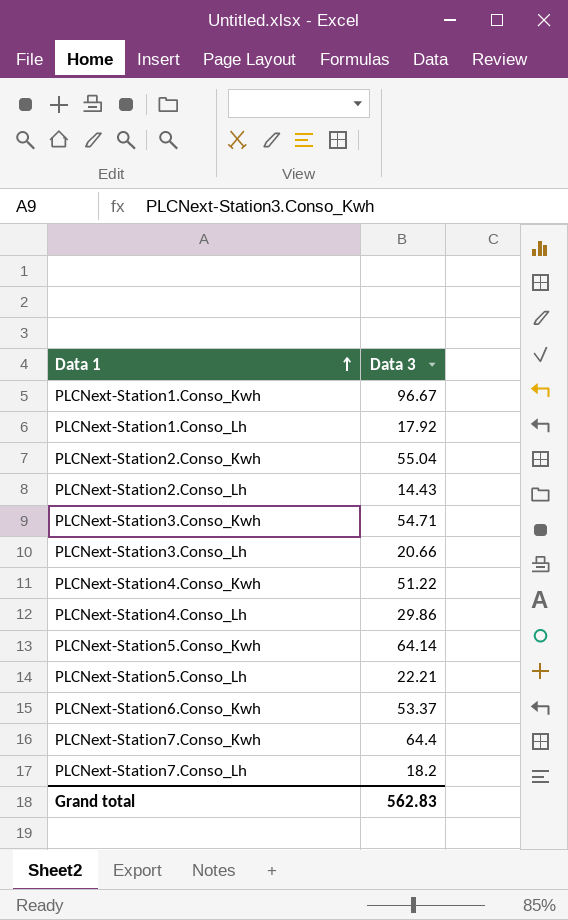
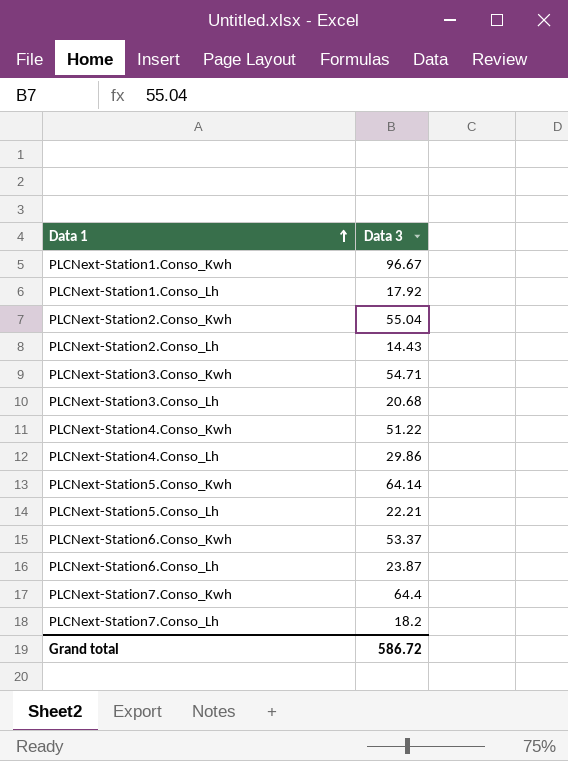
PLCNext-Station3.Conso_Lh | Data 3: 20.66 -> 20.68
row PLCNext-Station6.Conso_Lh: none -> 23.87
Grand total | Data 3: 562.83 -> 586.72

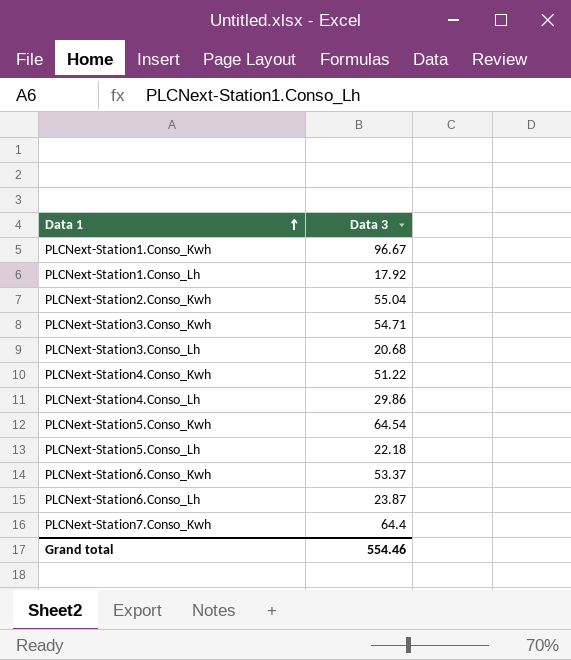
row PLCNext-Station2.Conso_Lh: 14.43 -> none
row PLCNext-Station7.Conso_Lh: 18.2 -> none
PLCNext-Station5.Conso_Kwh | Data 3: 64.14 -> 64.54
PLCNext-Station5.Conso_Lh | Data 3: 22.21 -> 22.18
Grand total | Data 3: 586.72 -> 554.46

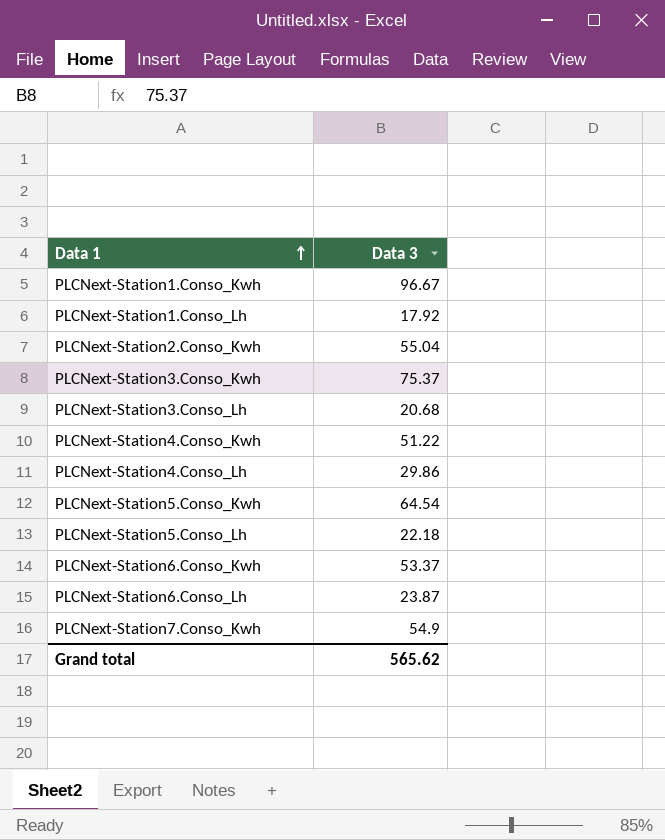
PLCNext-Station3.Conso_Kwh | Data 3: 54.71 -> 75.37
PLCNext-Station7.Conso_Kwh | Data 3: 64.4 -> 54.9
Grand total | Data 3: 554.46 -> 565.62

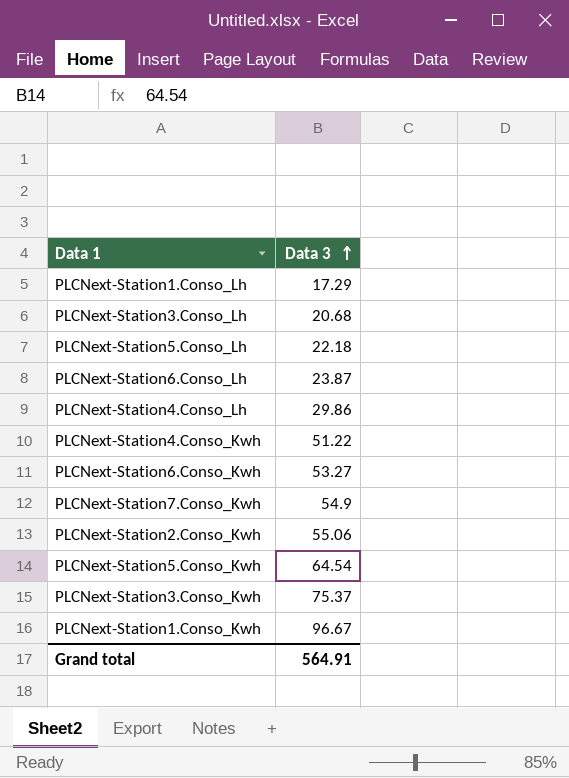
row order: Data 1 ascending -> Data 3 ascending
PLCNext-Station1.Conso_Lh | Data 3: 17.92 -> 17.29
PLCNext-Station6.Conso_Kwh | Data 3: 53.37 -> 53.27
PLCNext-Station2.Conso_Kwh | Data 3: 55.04 -> 55.06
Grand total | Data 3: 565.62 -> 564.91

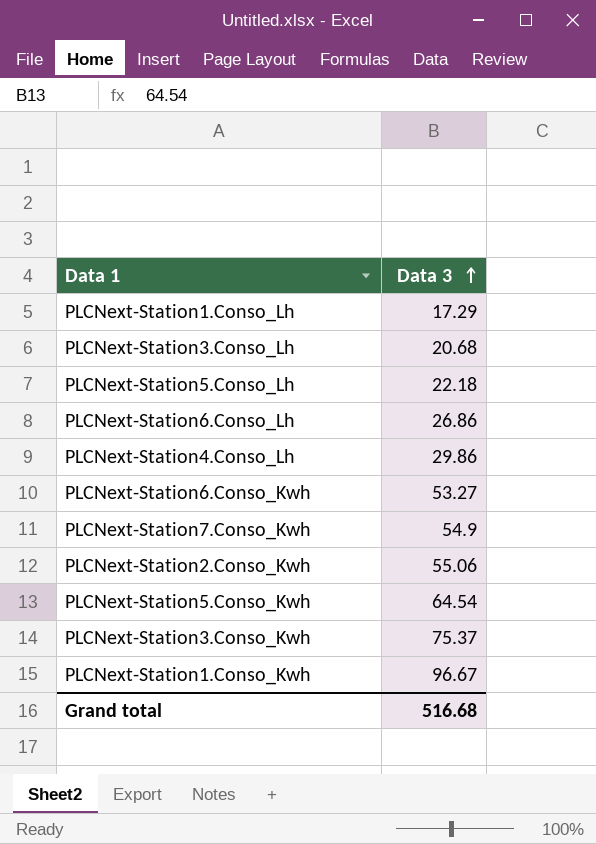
row PLCNext-Station4.Conso_Kwh: 51.22 -> none
PLCNext-Station6.Conso_Lh | Data 3: 23.87 -> 26.86
Grand total | Data 3: 564.91 -> 516.68

